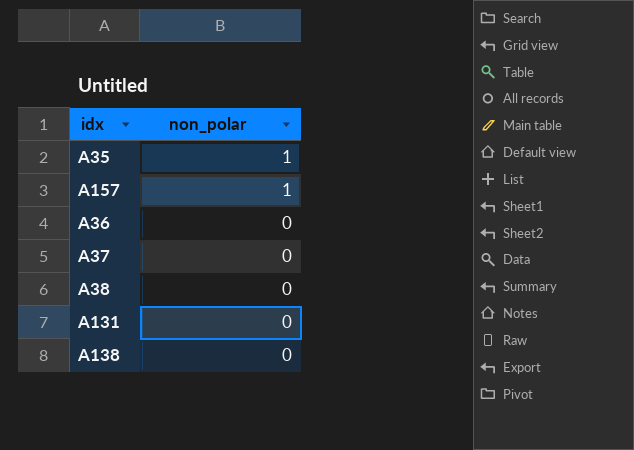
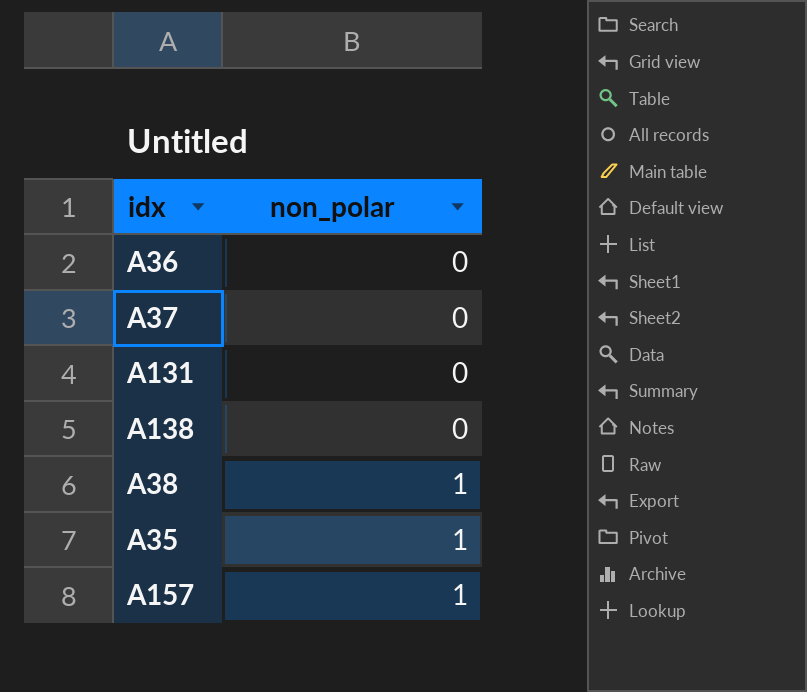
row order: non_polar descending -> non_polar ascending
A38 | non_polar: 0 -> 1

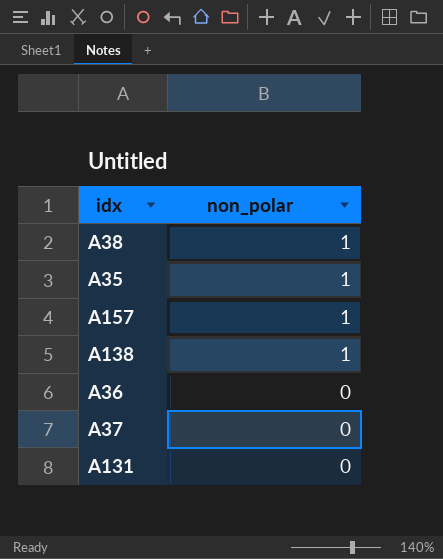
row order: non_polar ascending -> non_polar descending
A138 | non_polar: 0 -> 1

